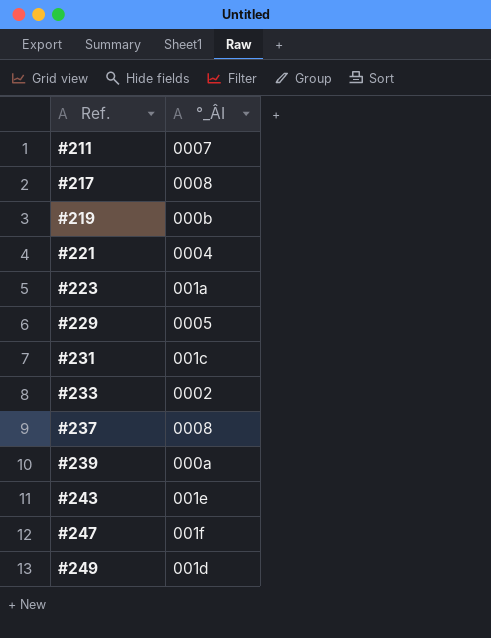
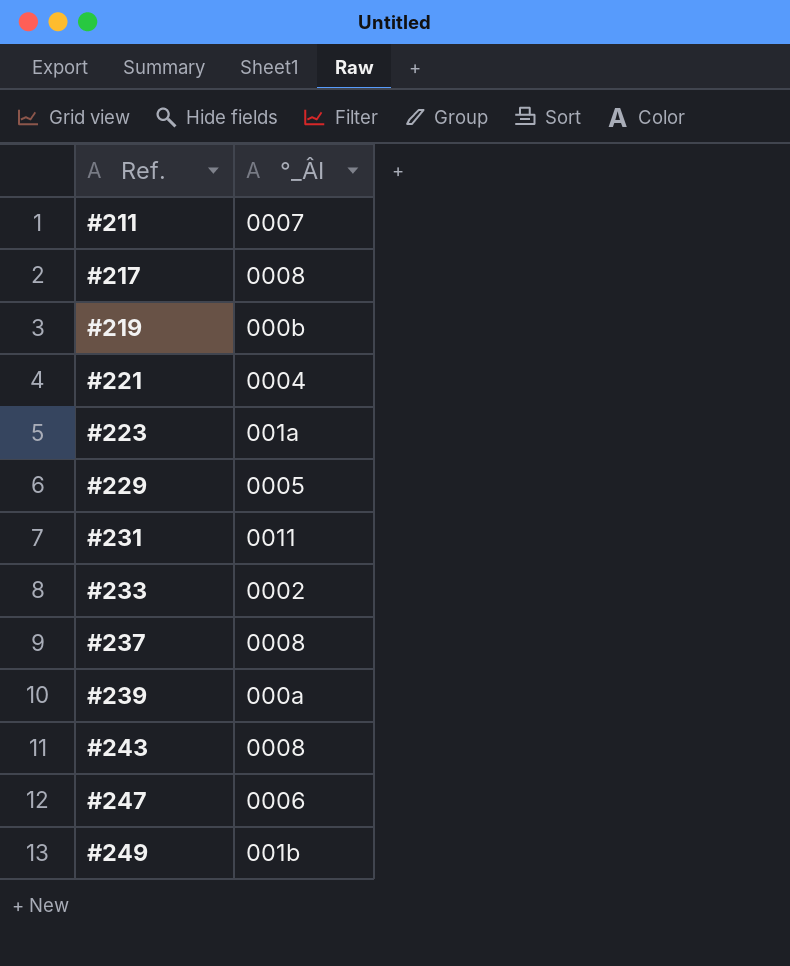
#231 | °_ÂI: 001c -> 0011
#243 | °_ÂI: 001e -> 0008
#247 | °_ÂI: 001f -> 0006
#249 | °_ÂI: 001d -> 001b

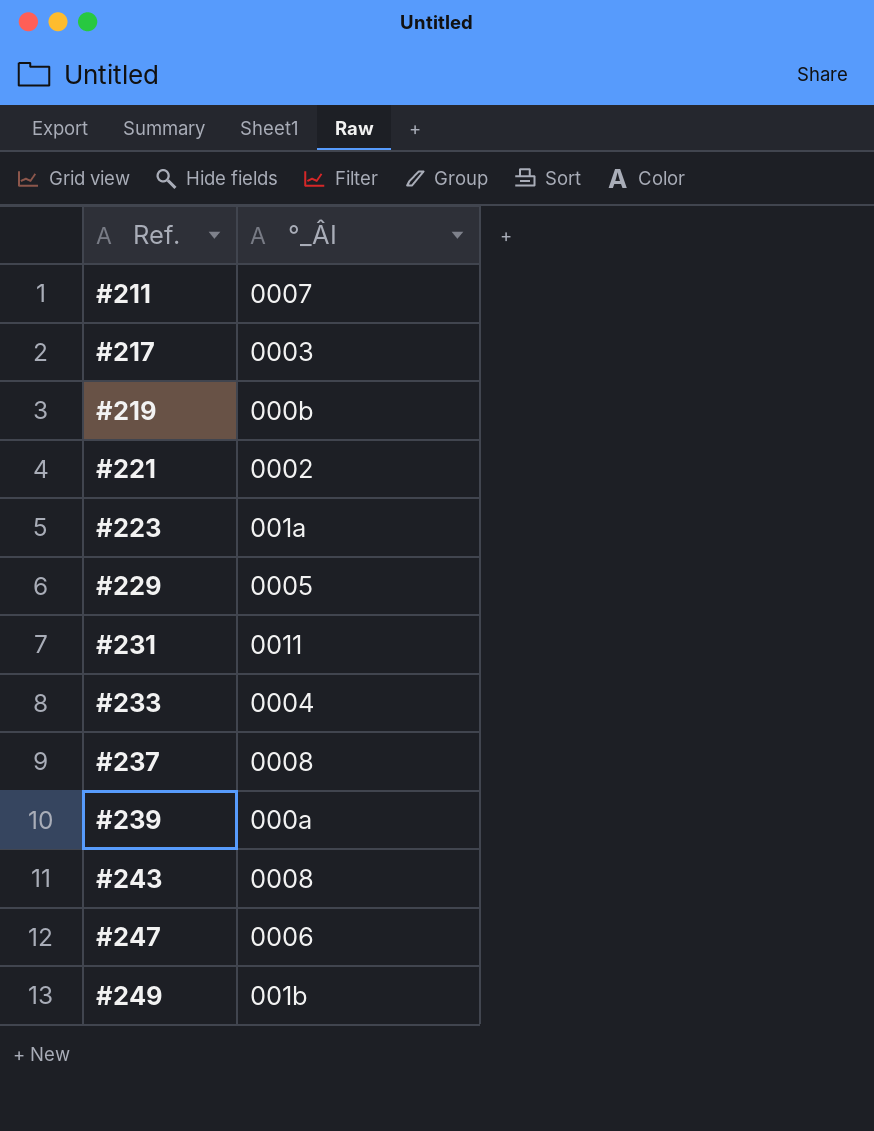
#217 | °_ÂI: 0008 -> 0003
#221 | °_ÂI: 0004 -> 0002
#233 | °_ÂI: 0002 -> 0004

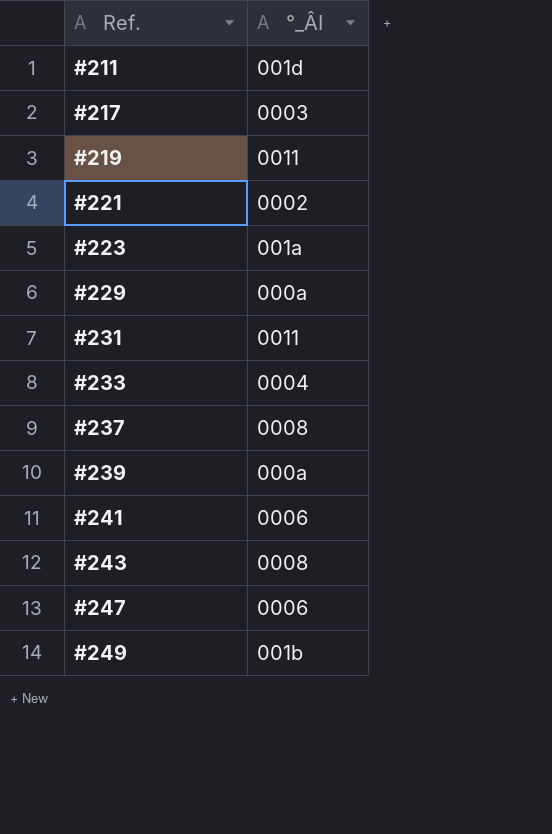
#211 | °_ÂI: 0007 -> 001d
#219 | °_ÂI: 000b -> 0011
#229 | °_ÂI: 0005 -> 000a
row #241: none -> 0006

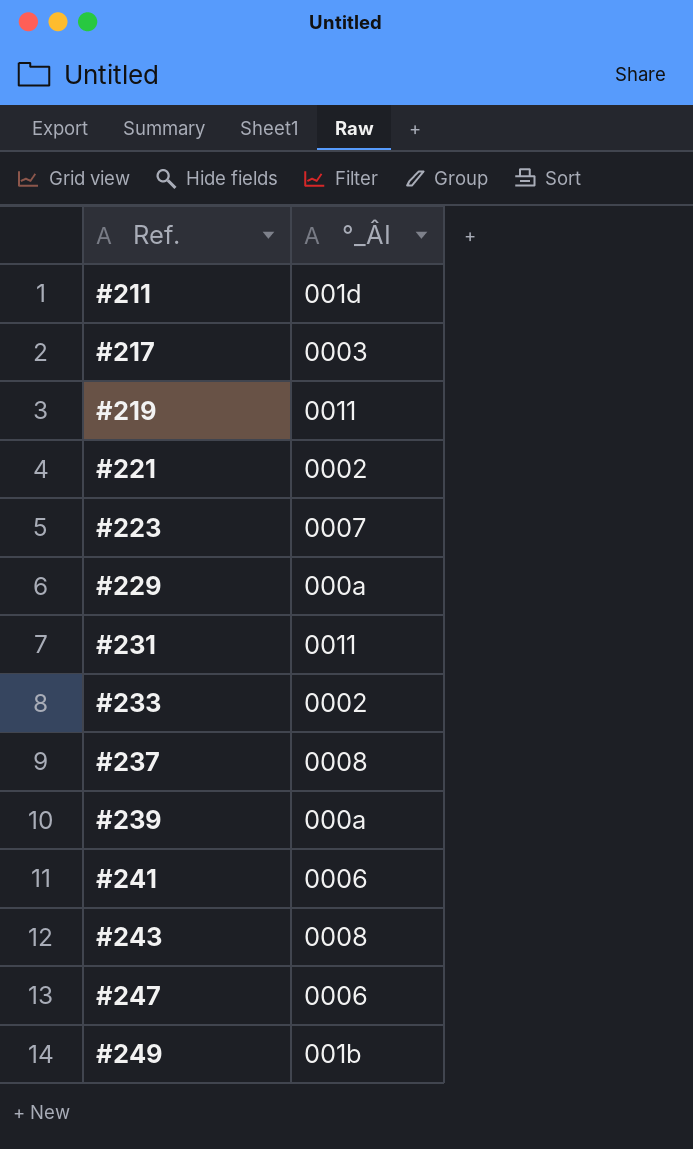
#223 | °_ÂI: 001a -> 0007
#233 | °_ÂI: 0004 -> 0002

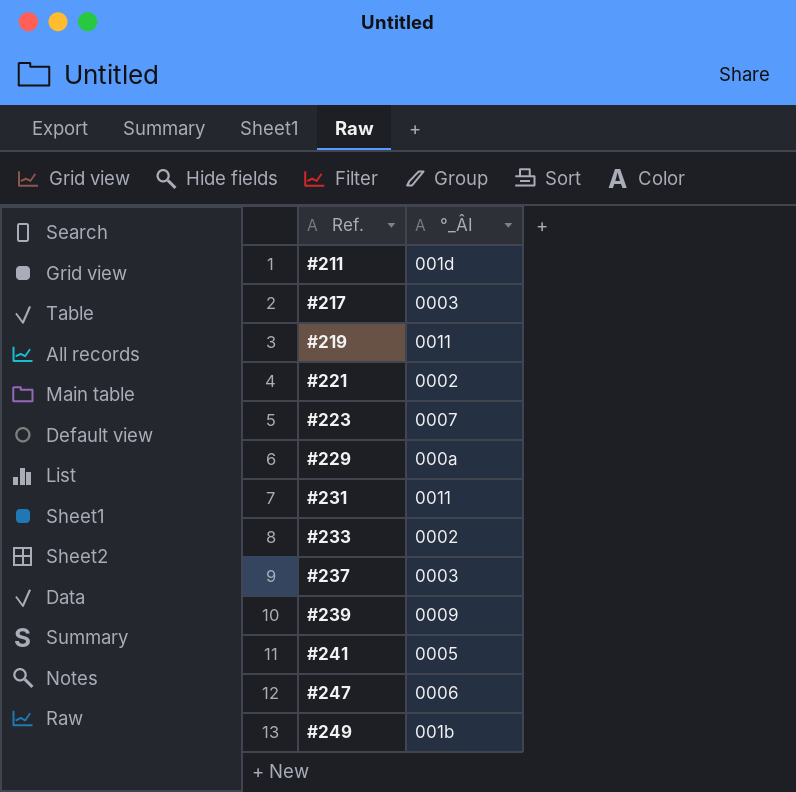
row #243: 0008 -> none
#237 | °_ÂI: 0008 -> 0003
#239 | °_ÂI: 000a -> 0009
#241 | °_ÂI: 0006 -> 0005

